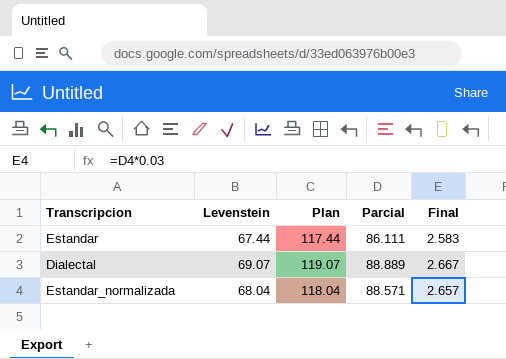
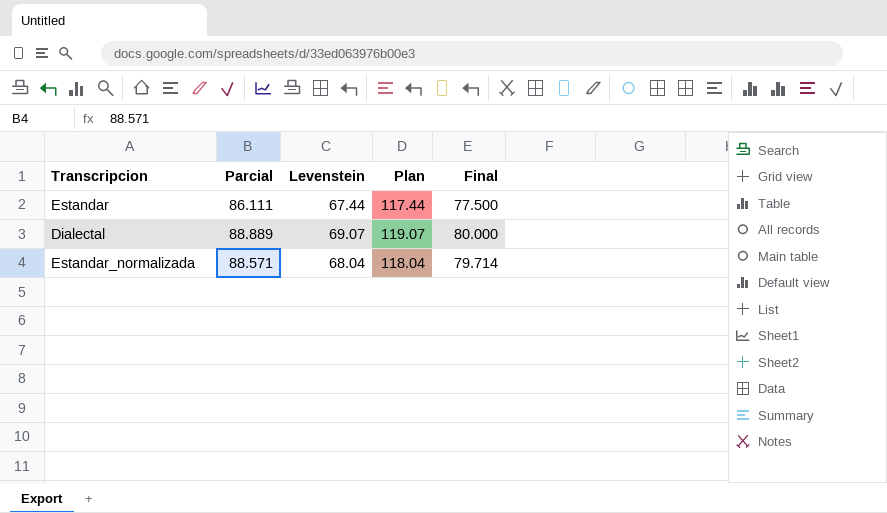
column Parcial | position: 4 -> 2
column Final | formula: [Parcial] * 0.03 -> [Parcial] * 0.9

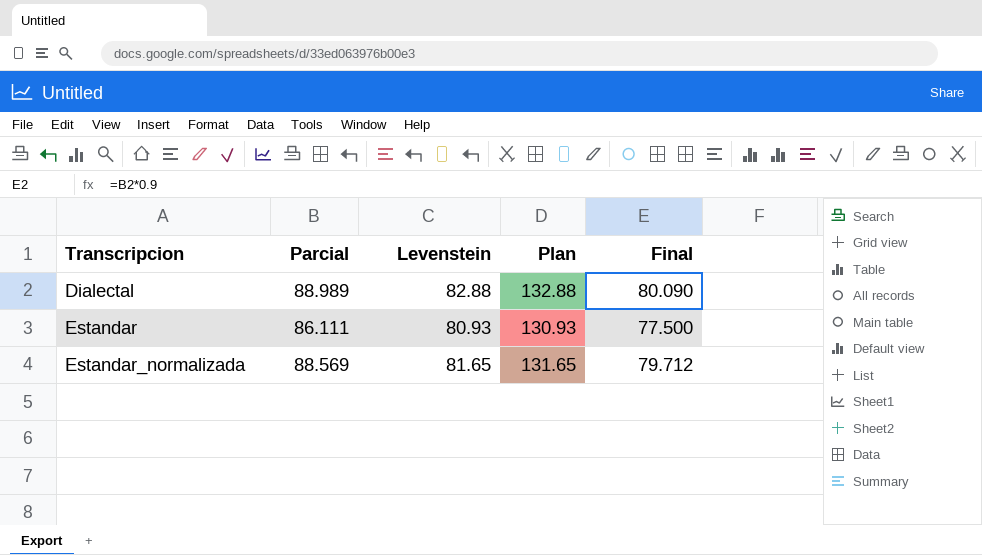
row order: none -> Transcripcion ascending
Dialectal | Parcial: 88.889 -> 88.989
Dialectal | Levenstein: 69.07 -> 82.88
Dialectal | Plan: 119.07 -> 132.88
Dialectal | Final: 80.000 -> 80.090
Estandar | Levenstein: 67.44 -> 80.93
Estandar | Plan: 117.44 -> 130.93
Estandar_normalizada | Parcial: 88.571 -> 88.569
Estandar_normalizada | Levenstein: 68.04 -> 81.65
Estandar_normalizada | Plan: 118.04 -> 131.65
Estandar_normalizada | Final: 79.714 -> 79.712

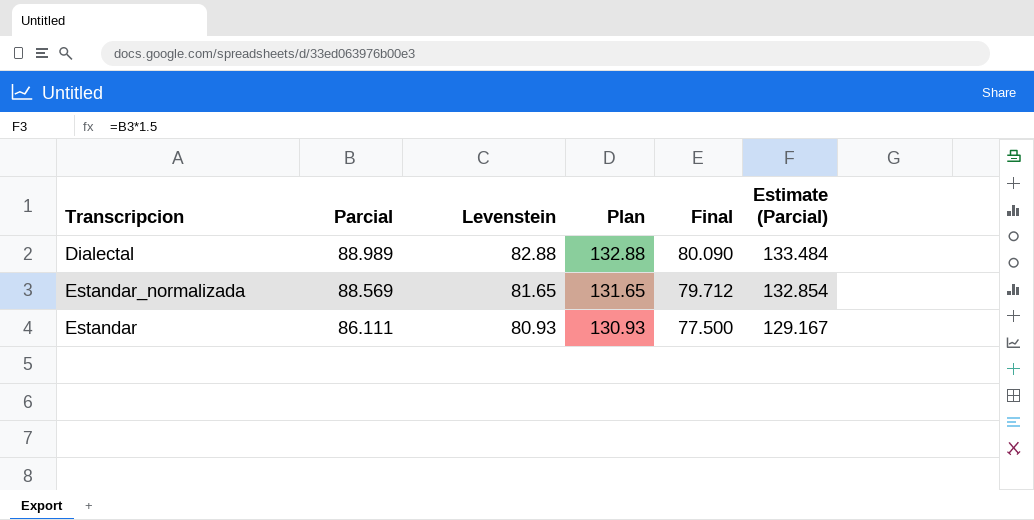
row order: Transcripcion ascending -> Parcial descending
column Estimate (Parcial) | formula: none -> [Parcial] * 1.5

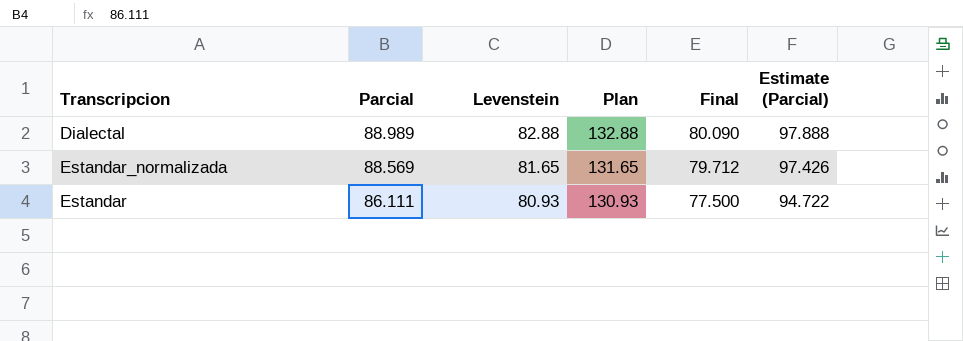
column Estimate (Parcial) | formula: [Parcial] * 1.5 -> [Parcial] * 1.1

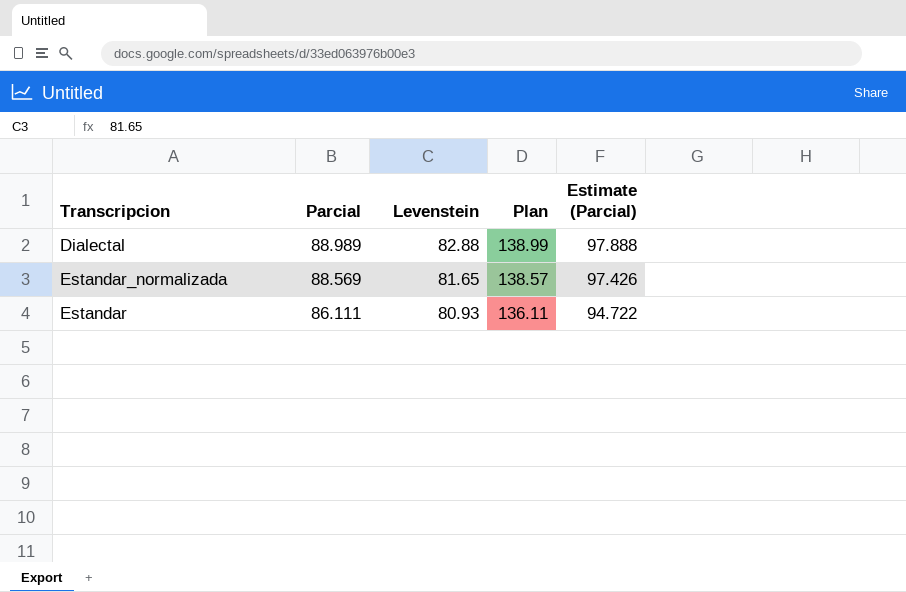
column Final | formula: [Parcial] * 0.9 -> none
column Plan | formula: [Levenstein] + 50 -> [Parcial] + 50

